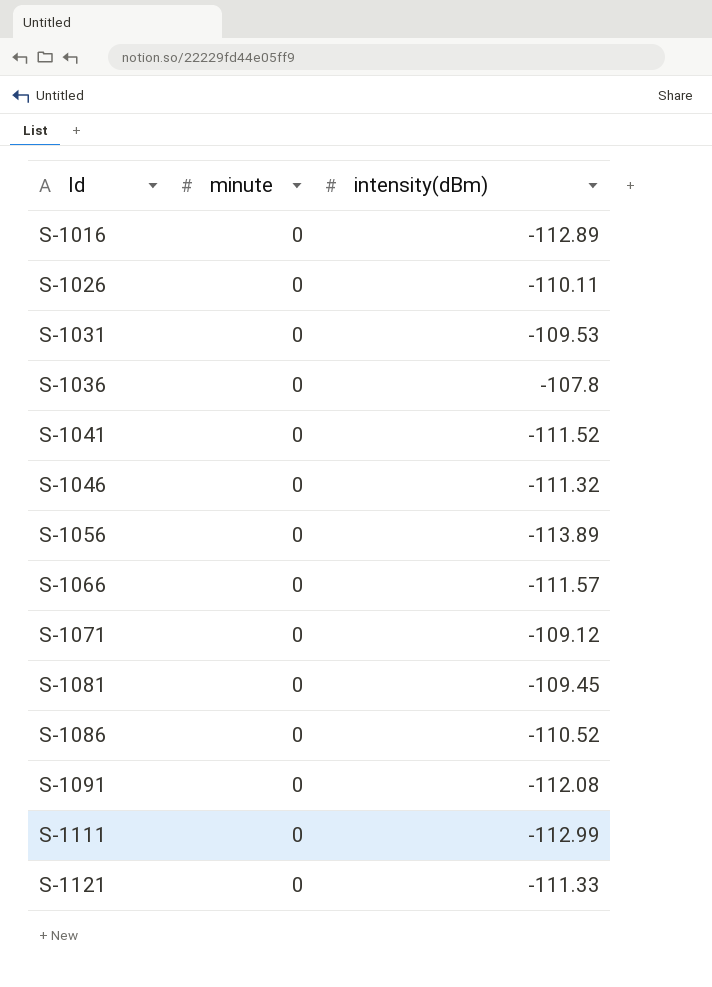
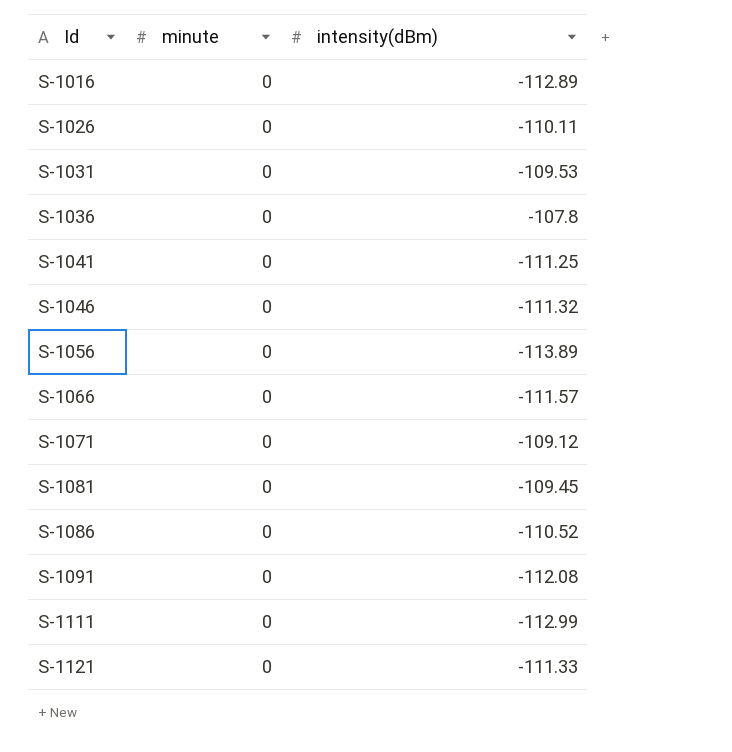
S-1041 | intensity(dBm): -111.52 -> -111.25

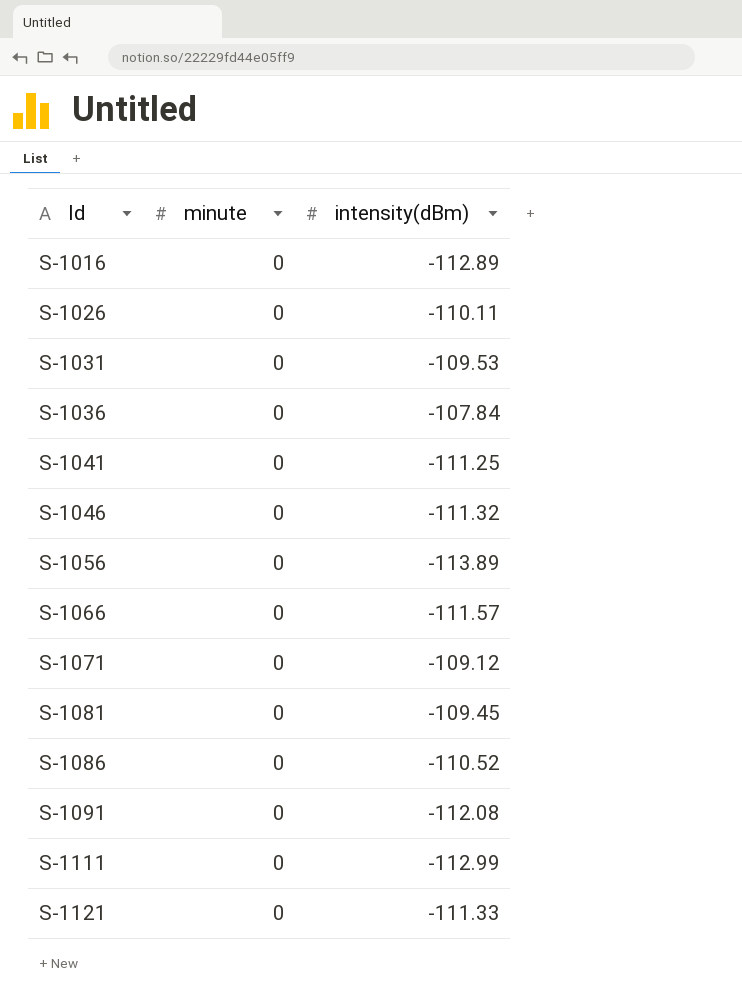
S-1036 | intensity(dBm): -107.8 -> -107.84

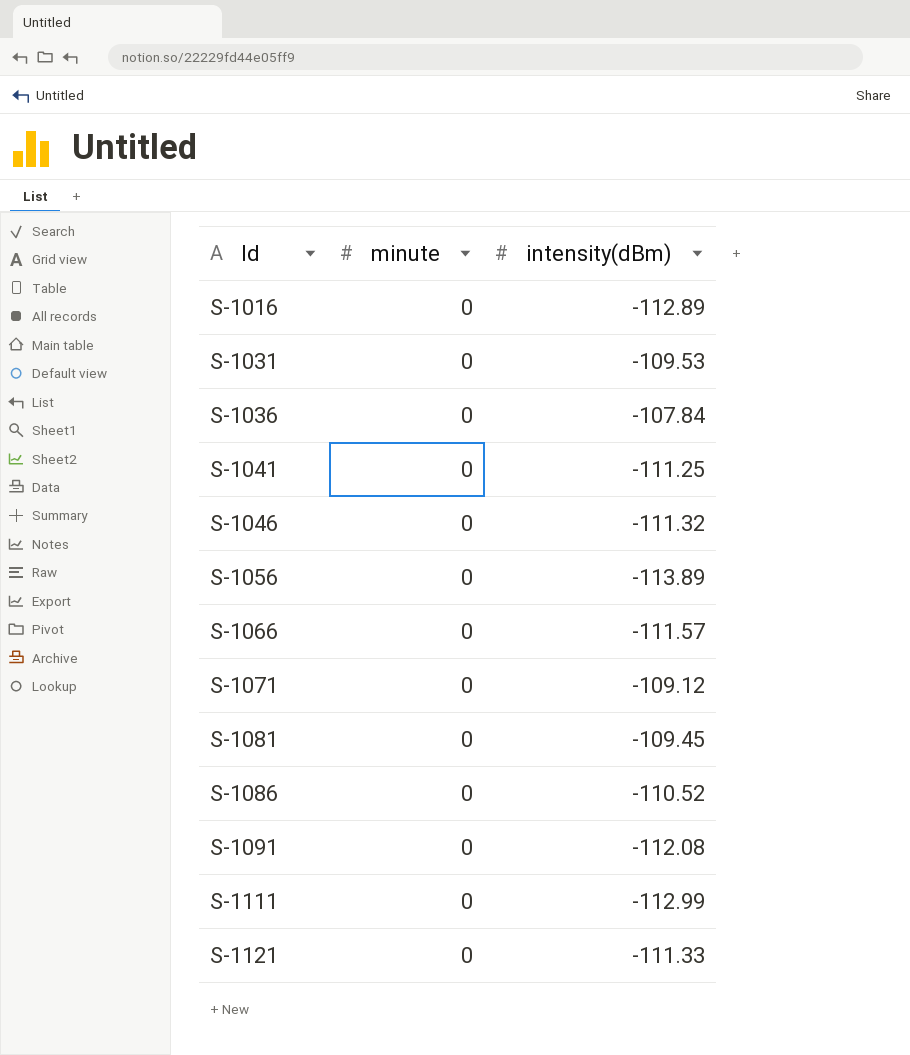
row S-1026: 0 | -110.11 -> none

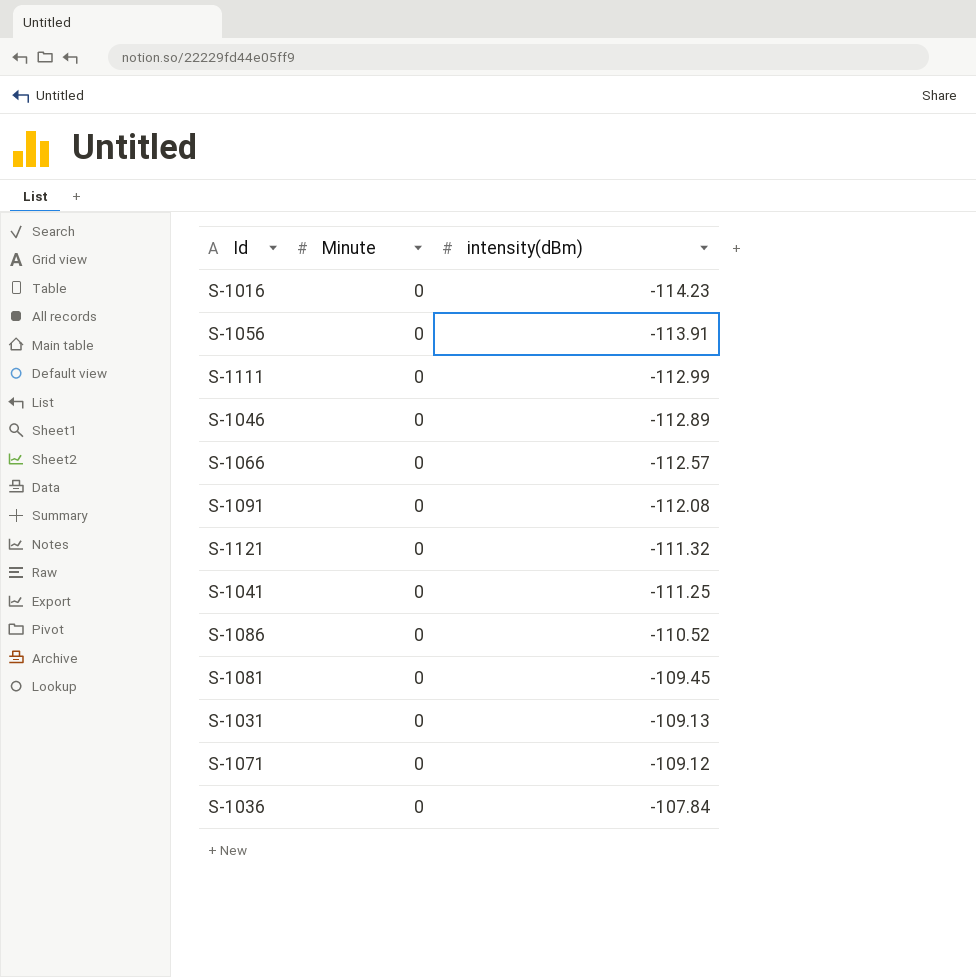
row order: Id ascending -> intensity(dBm) ascending
column name: minute -> Minute
S-1016 | intensity(dBm): -112.89 -> -114.23
S-1056 | intensity(dBm): -113.89 -> -113.91
S-1046 | intensity(dBm): -111.32 -> -112.89
S-1066 | intensity(dBm): -111.57 -> -112.57
S-1121 | intensity(dBm): -111.33 -> -111.32
S-1031 | intensity(dBm): -109.53 -> -109.13

